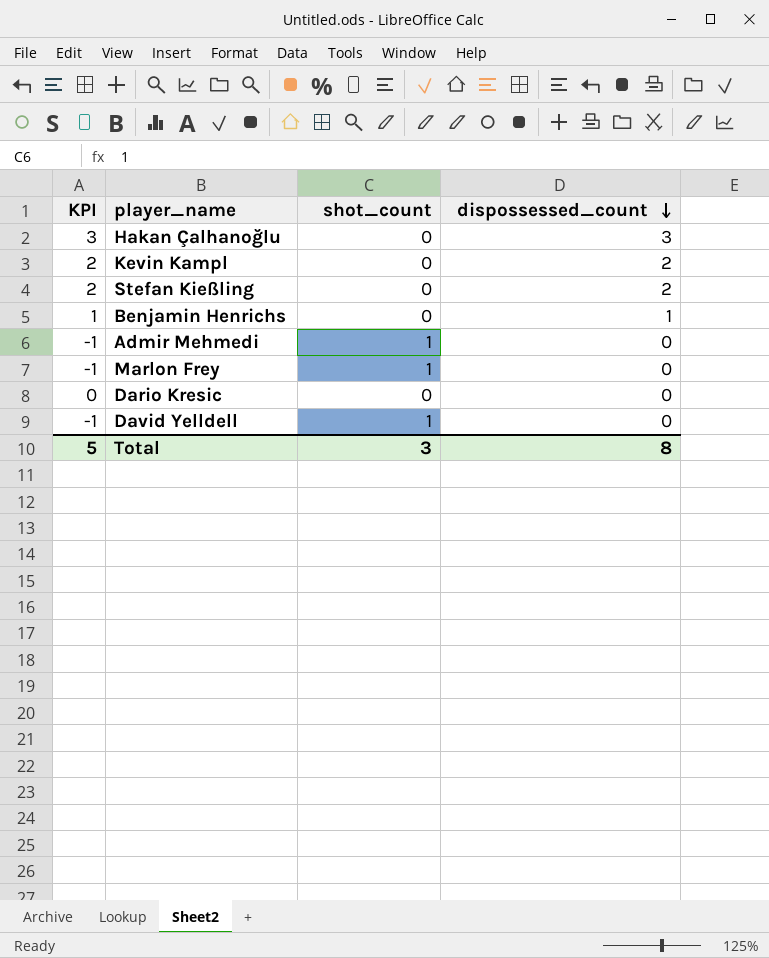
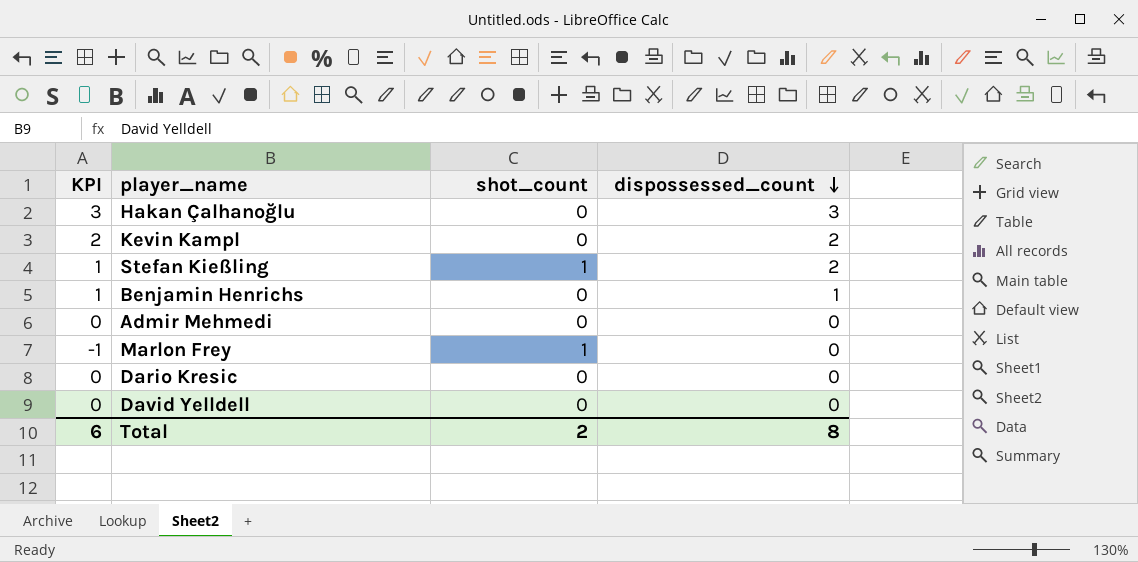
Stefan Kießling | KPI: 2 -> 1
Stefan Kießling | shot_count: 0 -> 1
Admir Mehmedi | KPI: -1 -> 0
Admir Mehmedi | shot_count: 1 -> 0
David Yelldell | KPI: -1 -> 0
David Yelldell | shot_count: 1 -> 0
Total | KPI: 5 -> 6
Total | shot_count: 3 -> 2

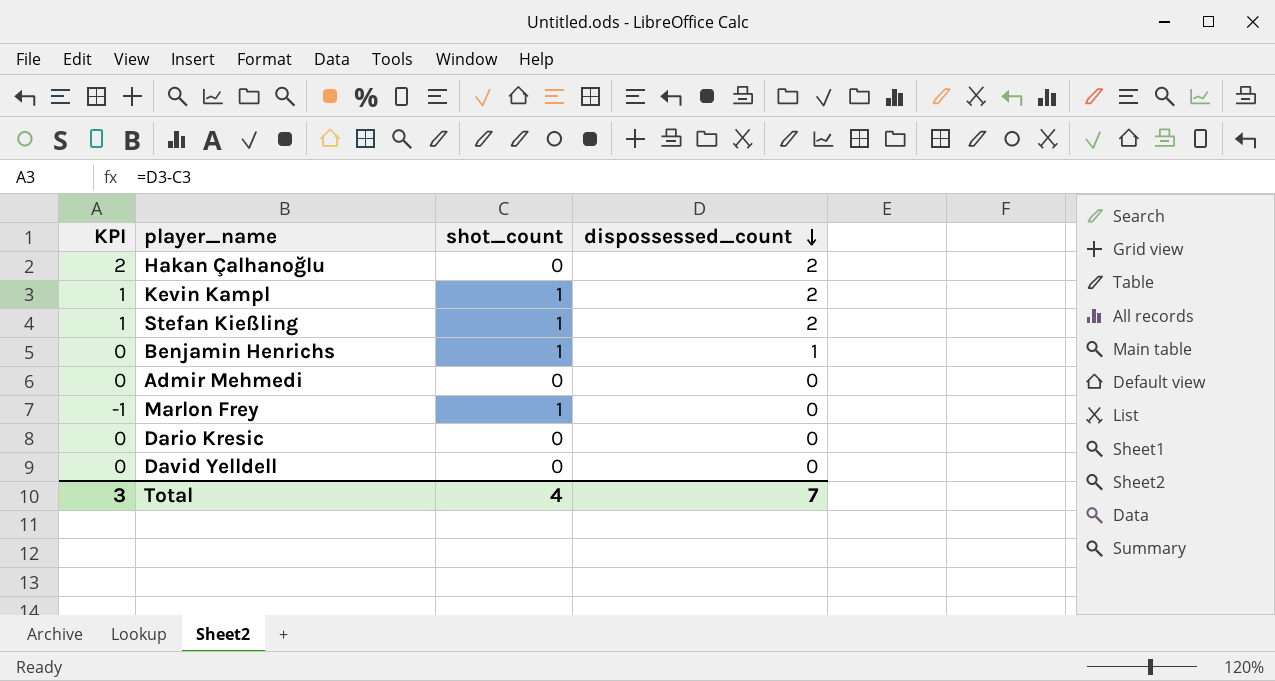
Hakan Çalhanoğlu | KPI: 3 -> 2
Hakan Çalhanoğlu | dispossessed_count: 3 -> 2
Kevin Kampl | KPI: 2 -> 1
Kevin Kampl | shot_count: 0 -> 1
Benjamin Henrichs | KPI: 1 -> 0
Benjamin Henrichs | shot_count: 0 -> 1
Total | KPI: 6 -> 3
Total | shot_count: 2 -> 4
Total | dispossessed_count: 8 -> 7

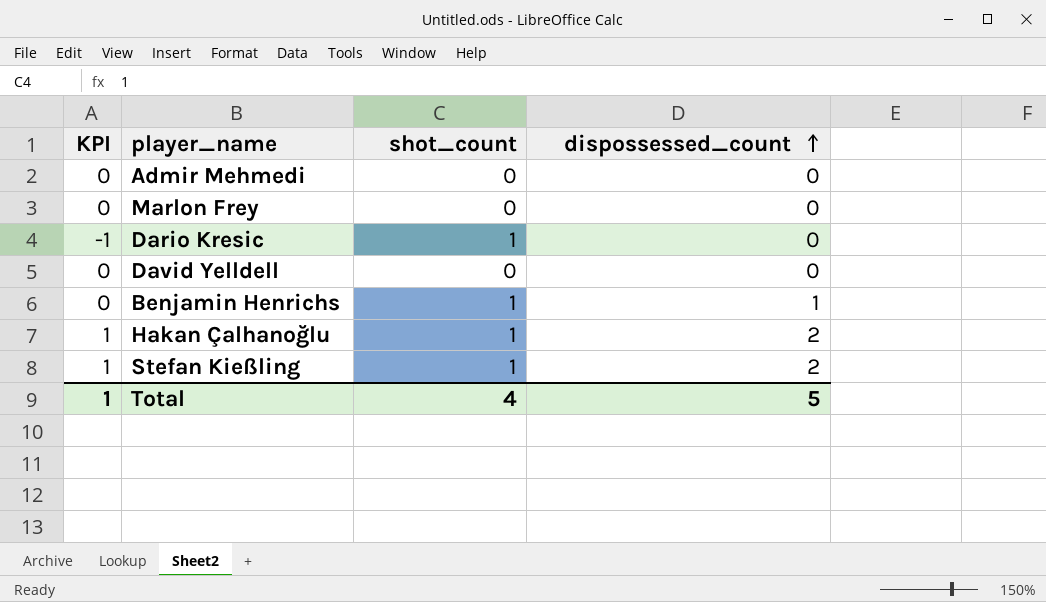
row order: dispossessed_count descending -> dispossessed_count ascending
row Kevin Kampl: 1 | 1 | 2 -> none
Marlon Frey | KPI: -1 -> 0
Marlon Frey | shot_count: 1 -> 0
Dario Kresic | KPI: 0 -> -1
Dario Kresic | shot_count: 0 -> 1
Hakan Çalhanoğlu | KPI: 2 -> 1
Hakan Çalhanoğlu | shot_count: 0 -> 1
Total | KPI: 3 -> 1
Total | dispossessed_count: 7 -> 5

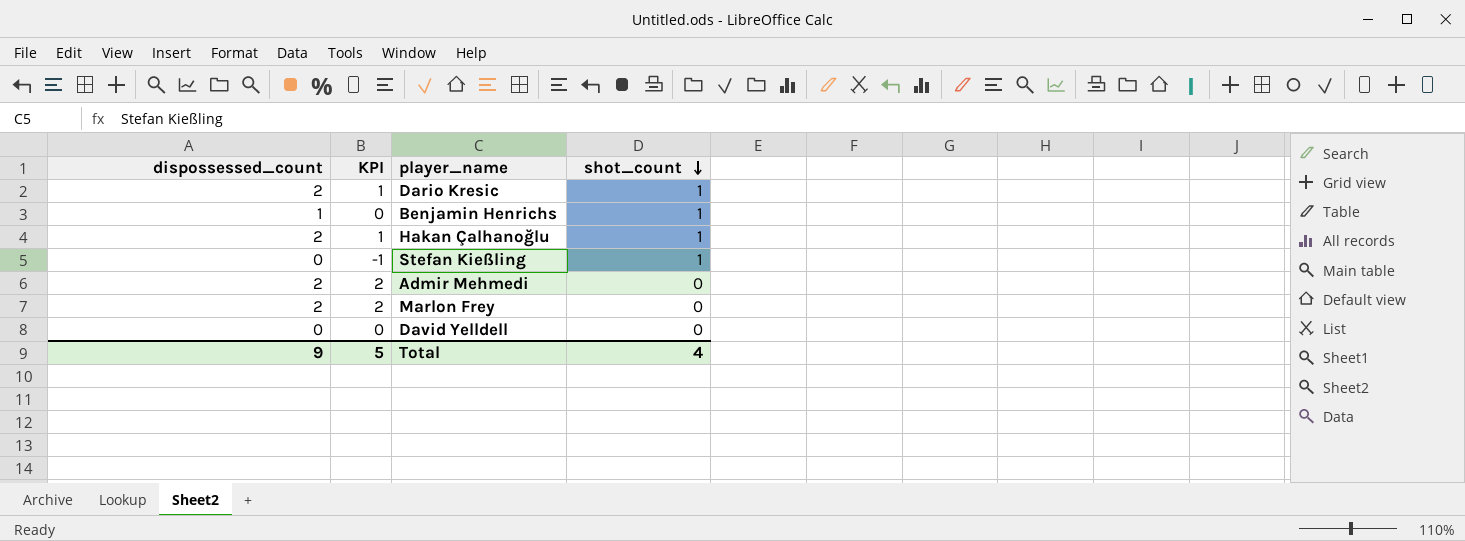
row order: dispossessed_count ascending -> shot_count descending
column dispossessed_count | position: 4 -> 1
Dario Kresic | dispossessed_count: 0 -> 2
Dario Kresic | KPI: -1 -> 1
Stefan Kießling | dispossessed_count: 2 -> 0
Stefan Kießling | KPI: 1 -> -1
Admir Mehmedi | dispossessed_count: 0 -> 2
Admir Mehmedi | KPI: 0 -> 2
Marlon Frey | dispossessed_count: 0 -> 2
Marlon Frey | KPI: 0 -> 2
Total | dispossessed_count: 5 -> 9
Total | KPI: 1 -> 5

